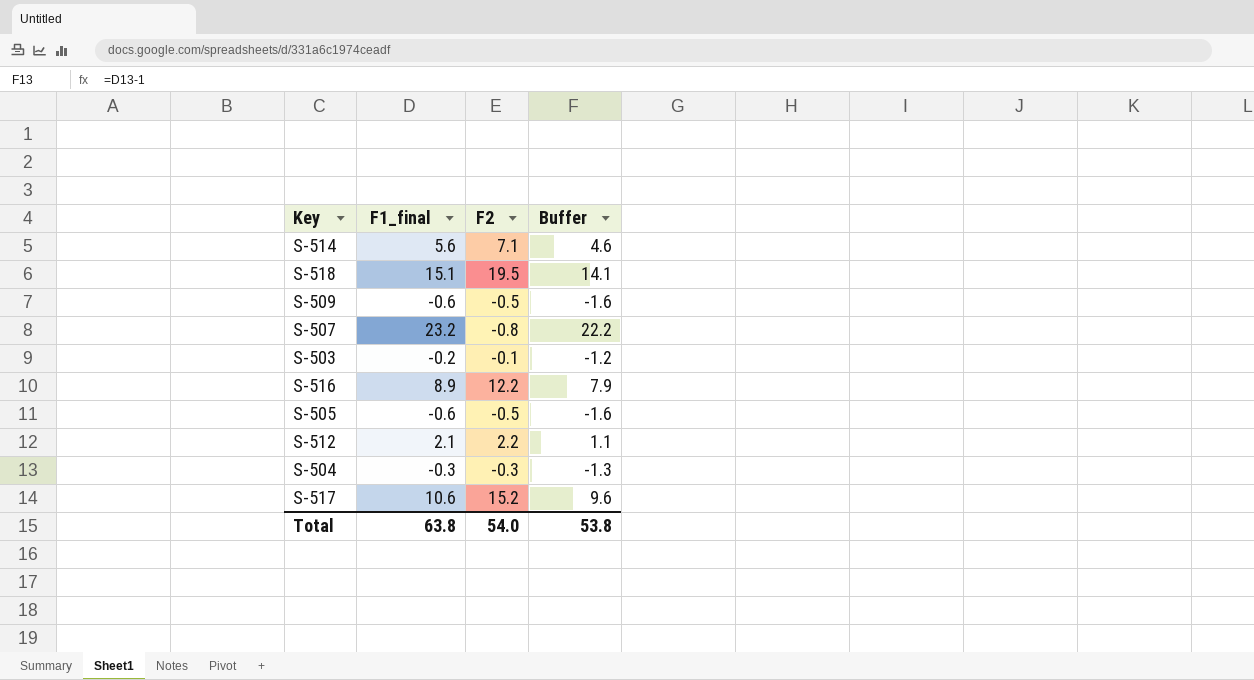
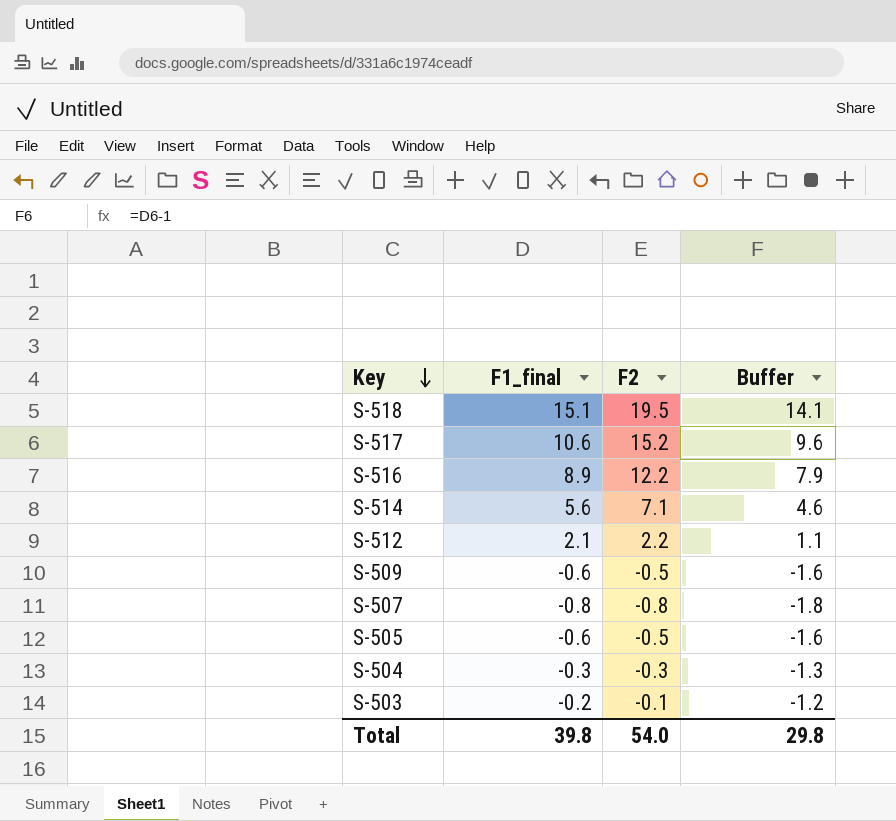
row order: none -> Key descending
S-507 | F1_final: 23.2 -> -0.8
S-507 | Buffer: 22.2 -> -1.8
Total | F1_final: 63.8 -> 39.8
Total | Buffer: 53.8 -> 29.8

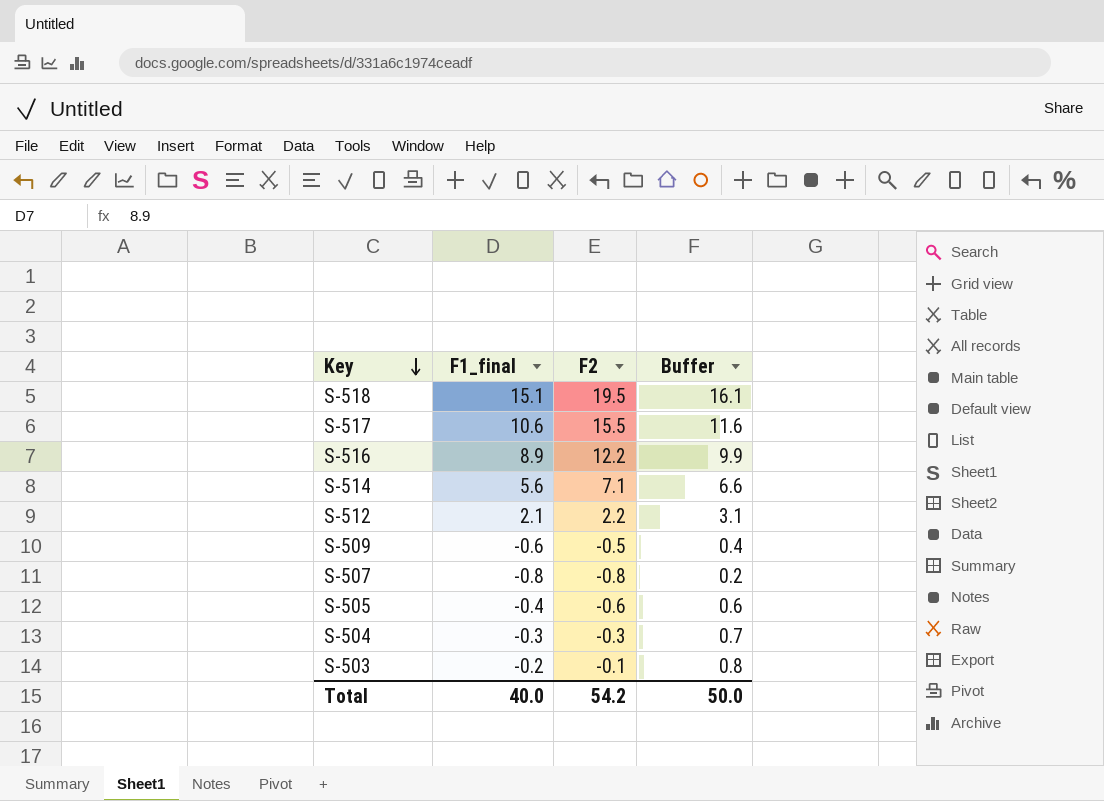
column Buffer | formula: [F1_final] - 1 -> [F1_final] + 1
S-517 | F2: 15.2 -> 15.5
S-505 | F1_final: -0.6 -> -0.4
S-505 | F2: -0.5 -> -0.6
Total | F1_final: 39.8 -> 40.0
Total | F2: 54.0 -> 54.2
Total | Buffer: 29.8 -> 50.0

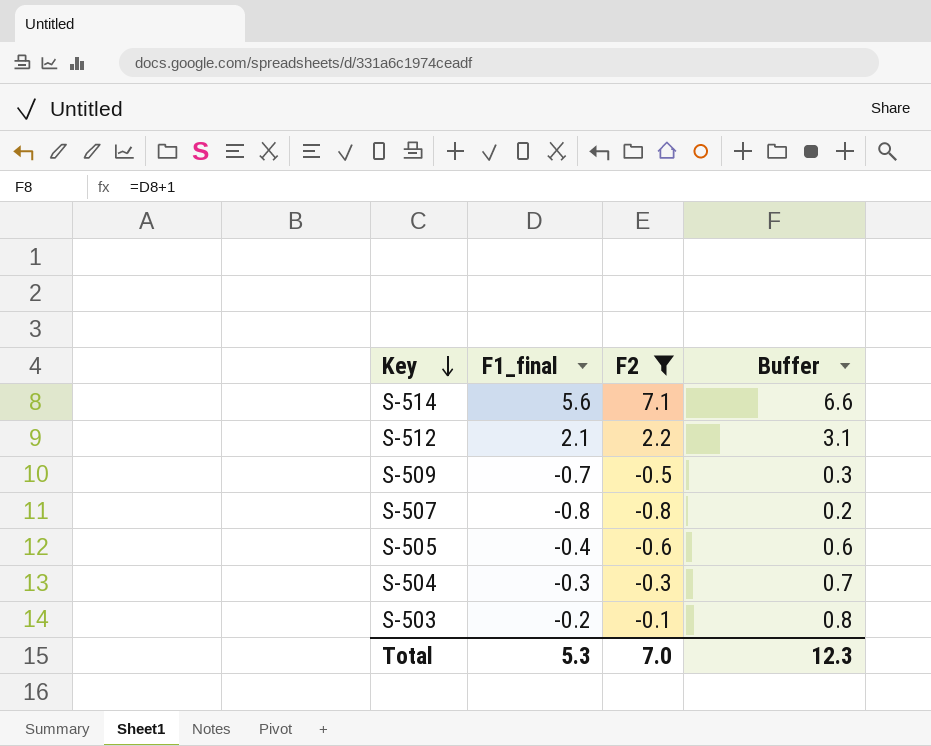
filter: none -> F2 <= 7.1
S-509 | F1_final: -0.6 -> -0.7
S-509 | Buffer: 0.4 -> 0.3
Total | F1_final: 40.0 -> 5.3
Total | F2: 54.2 -> 7.0
Total | Buffer: 50.0 -> 12.3

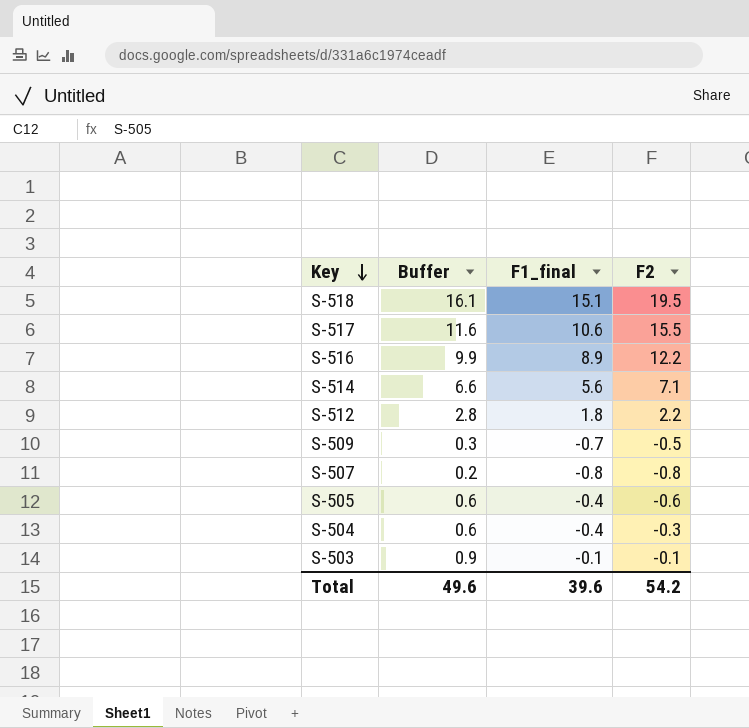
filter: F2 <= 7.1 -> none
column Buffer | position: 4 -> 2
S-512 | Buffer: 3.1 -> 2.8
S-512 | F1_final: 2.1 -> 1.8
S-504 | Buffer: 0.7 -> 0.6
S-504 | F1_final: -0.3 -> -0.4
S-503 | Buffer: 0.8 -> 0.9
S-503 | F1_final: -0.2 -> -0.1
Total | Buffer: 12.3 -> 49.6
Total | F1_final: 5.3 -> 39.6
Total | F2: 7.0 -> 54.2

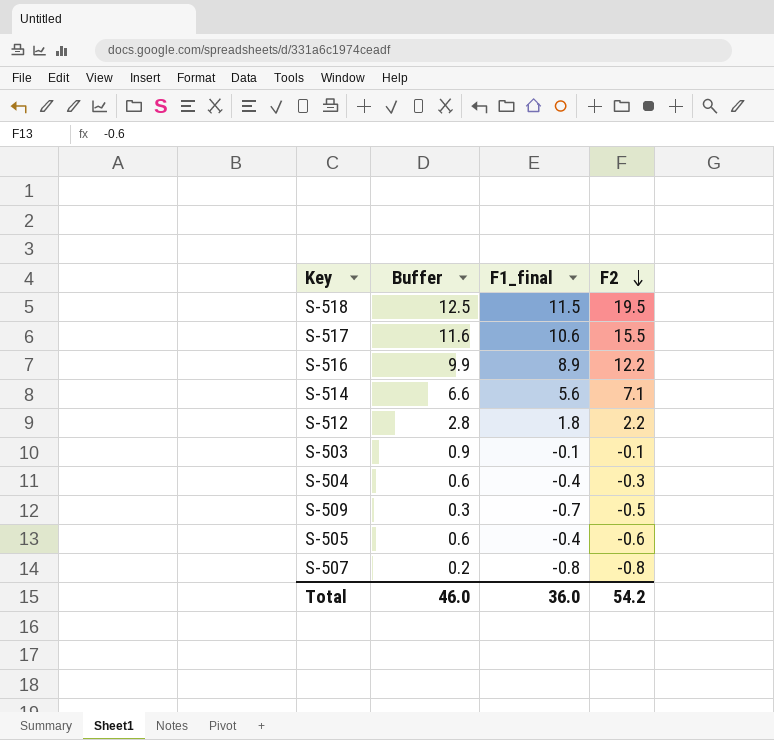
row order: Key descending -> F2 descending
S-518 | Buffer: 16.1 -> 12.5
S-518 | F1_final: 15.1 -> 11.5
Total | Buffer: 49.6 -> 46.0
Total | F1_final: 39.6 -> 36.0

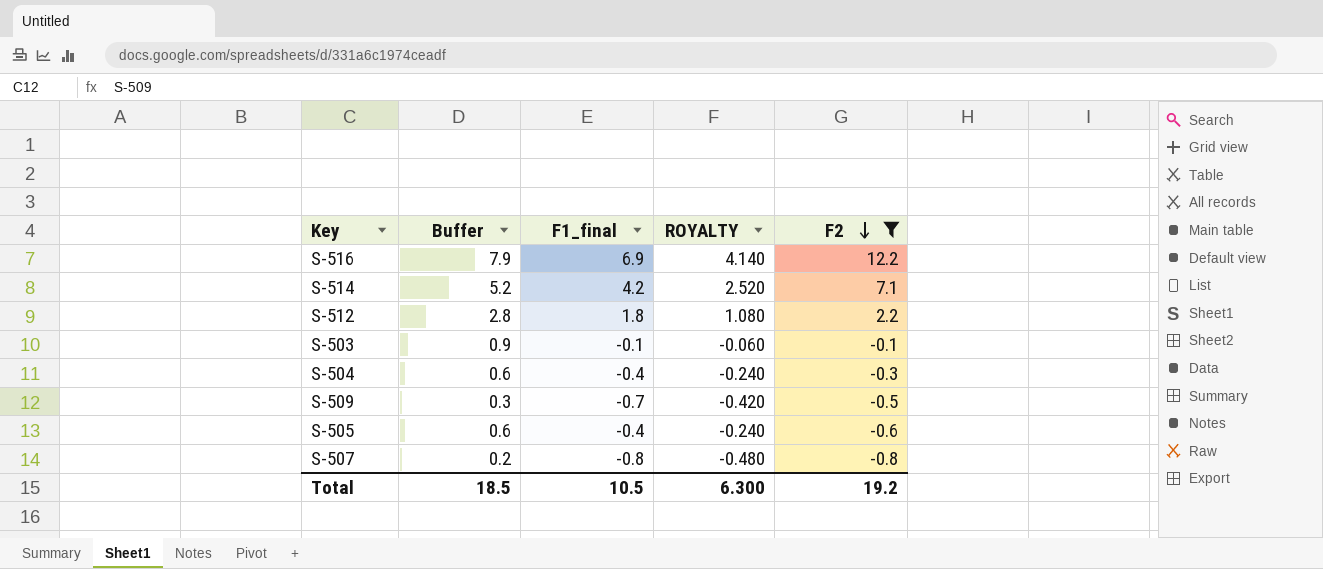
filter: none -> F2 <= 12.2
column ROYALTY | formula: none -> [F1_final] * 0.6
S-516 | Buffer: 9.9 -> 7.9
S-516 | F1_final: 8.9 -> 6.9
S-514 | Buffer: 6.6 -> 5.2
S-514 | F1_final: 5.6 -> 4.2
Total | Buffer: 46.0 -> 18.5
Total | F1_final: 36.0 -> 10.5
Total | F2: 54.2 -> 19.2

